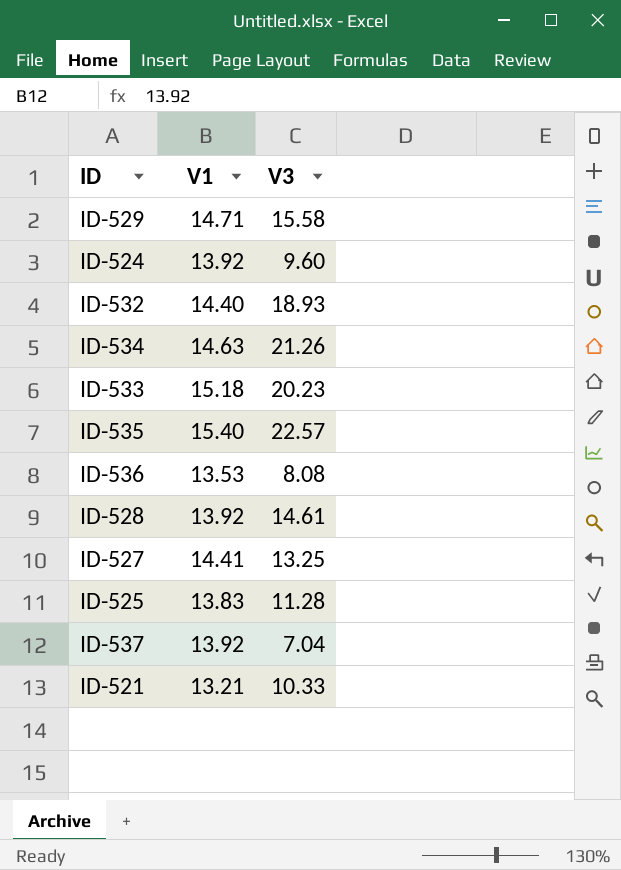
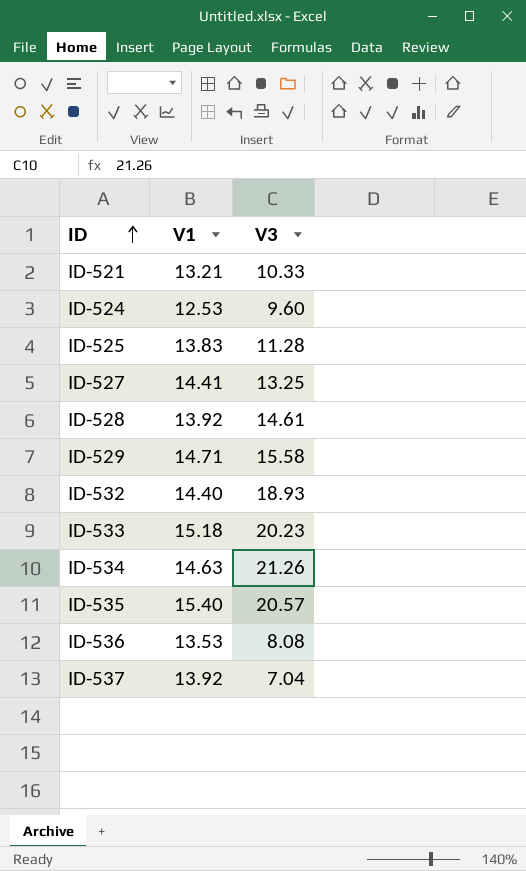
row order: none -> ID ascending
ID-524 | V1: 13.92 -> 12.53
ID-535 | V3: 22.57 -> 20.57

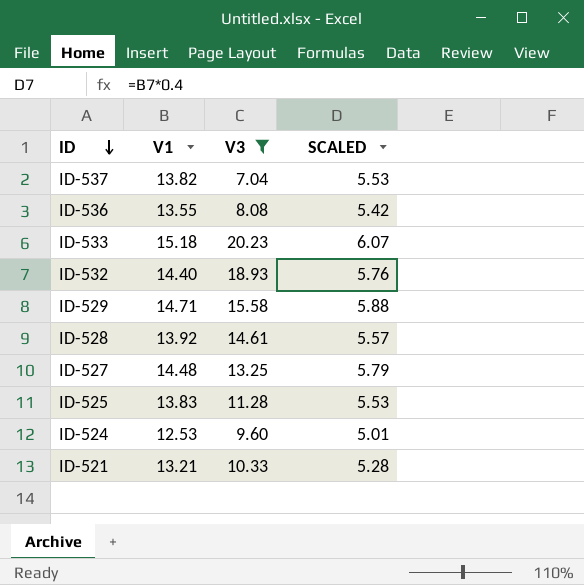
filter: none -> V3 <= 20.23
row order: ID ascending -> ID descending
column SCALED | formula: none -> [V1] * 0.4
ID-537 | V1: 13.92 -> 13.82
ID-536 | V1: 13.53 -> 13.55
ID-527 | V1: 14.41 -> 14.48

